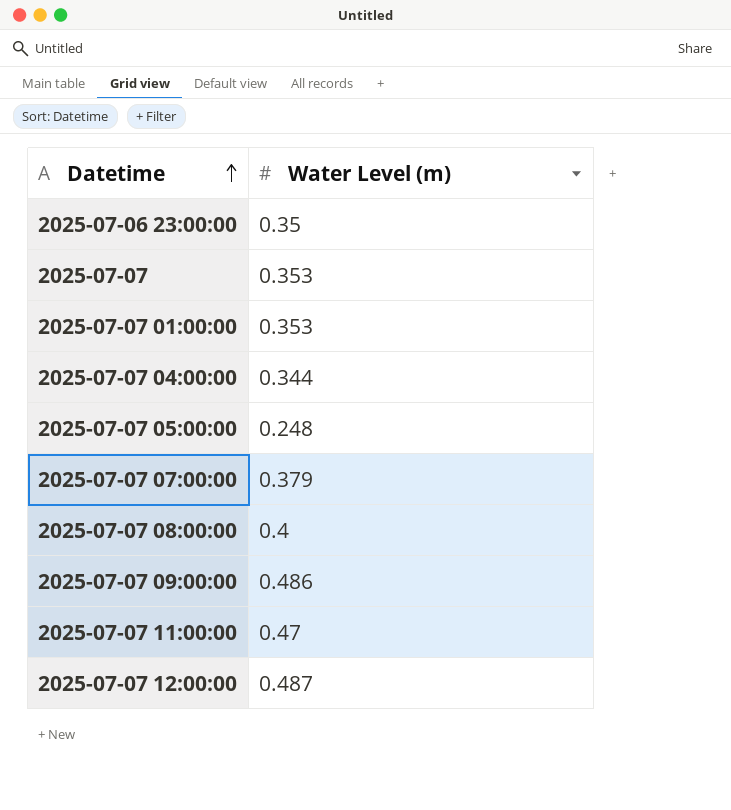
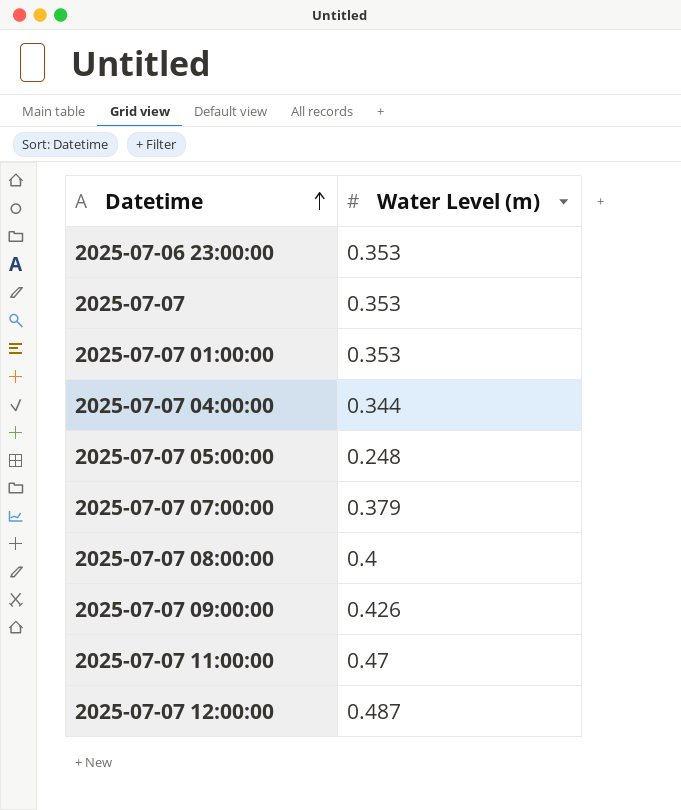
2025-07-06 23:00:00 | Water Level (m): 0.35 -> 0.353
2025-07-07 09:00:00 | Water Level (m): 0.486 -> 0.426

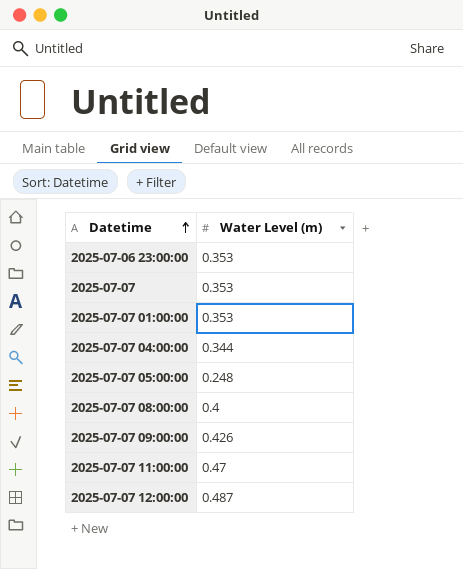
row 2025-07-07 07:00:00: 0.379 -> none

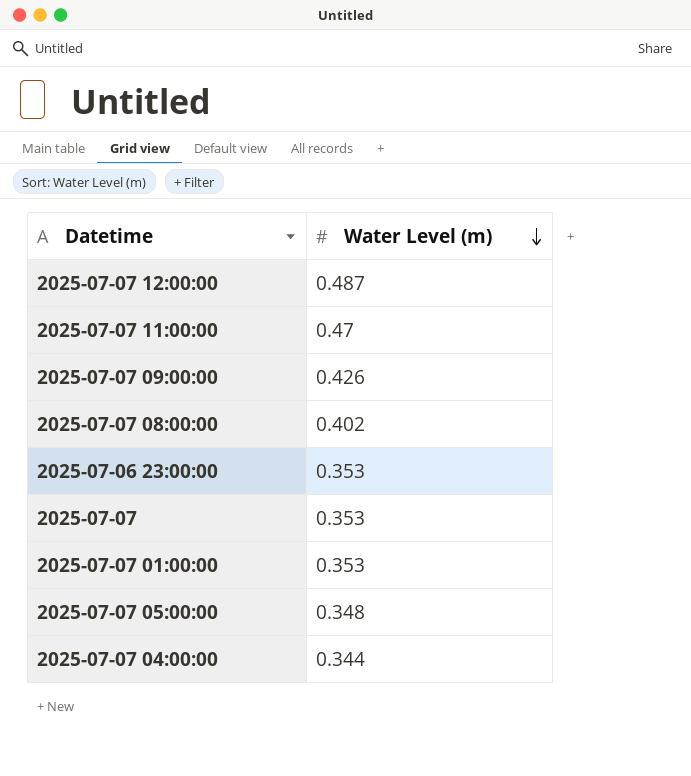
row order: Datetime ascending -> Water Level (m) descending
2025-07-07 08:00:00 | Water Level (m): 0.4 -> 0.402
2025-07-07 05:00:00 | Water Level (m): 0.248 -> 0.348

